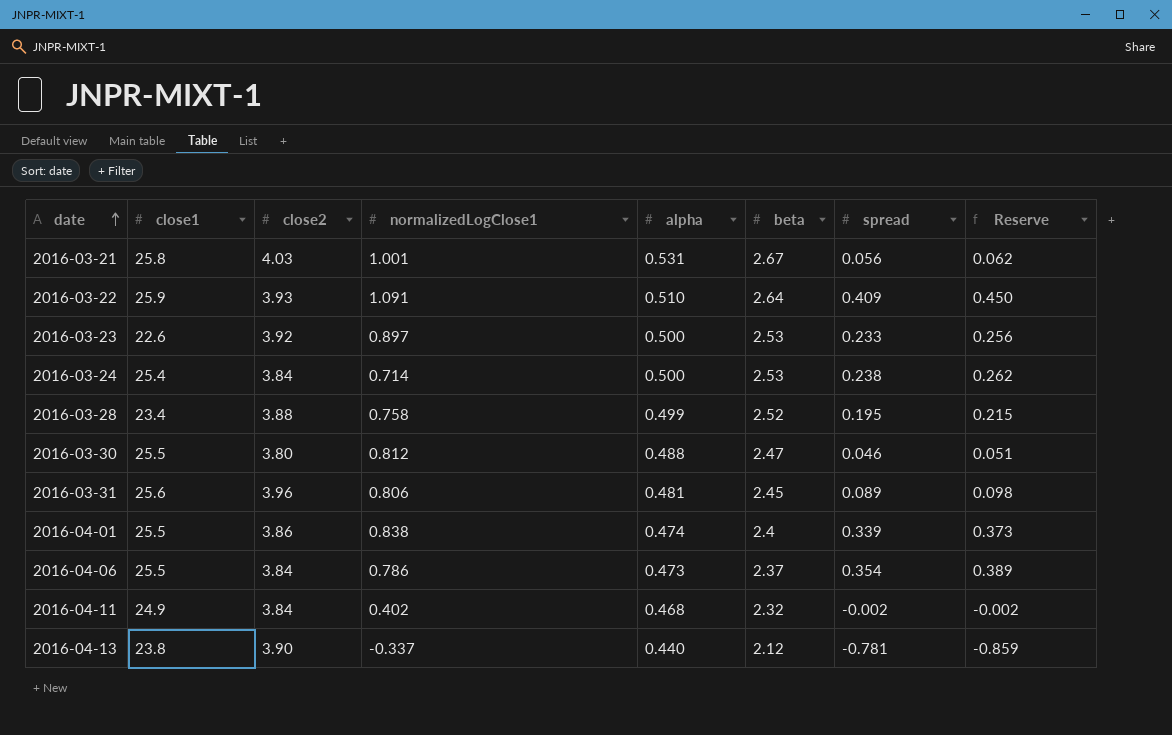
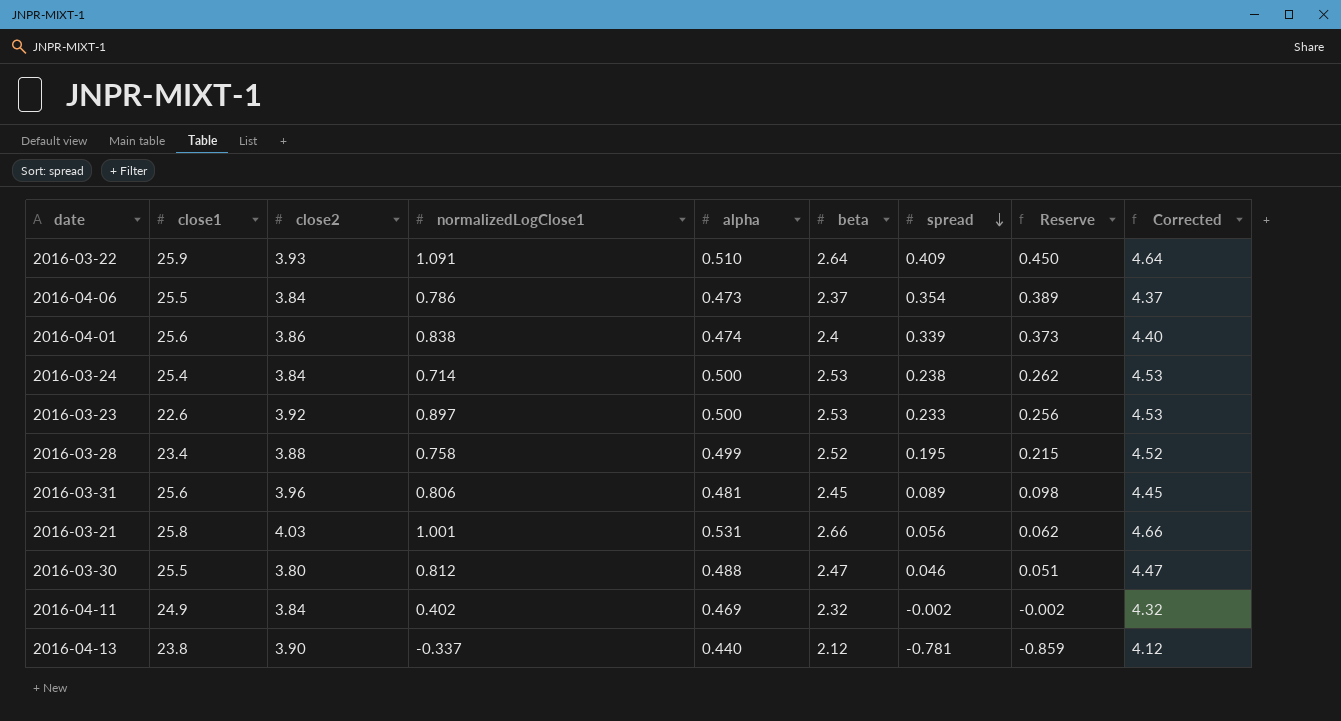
row order: date ascending -> spread descending
column Corrected | formula: none -> [beta] + 2
2016-04-01 | close1: 25.5 -> 25.6
2016-03-21 | beta: 2.67 -> 2.66
2016-04-11 | alpha: 0.468 -> 0.469

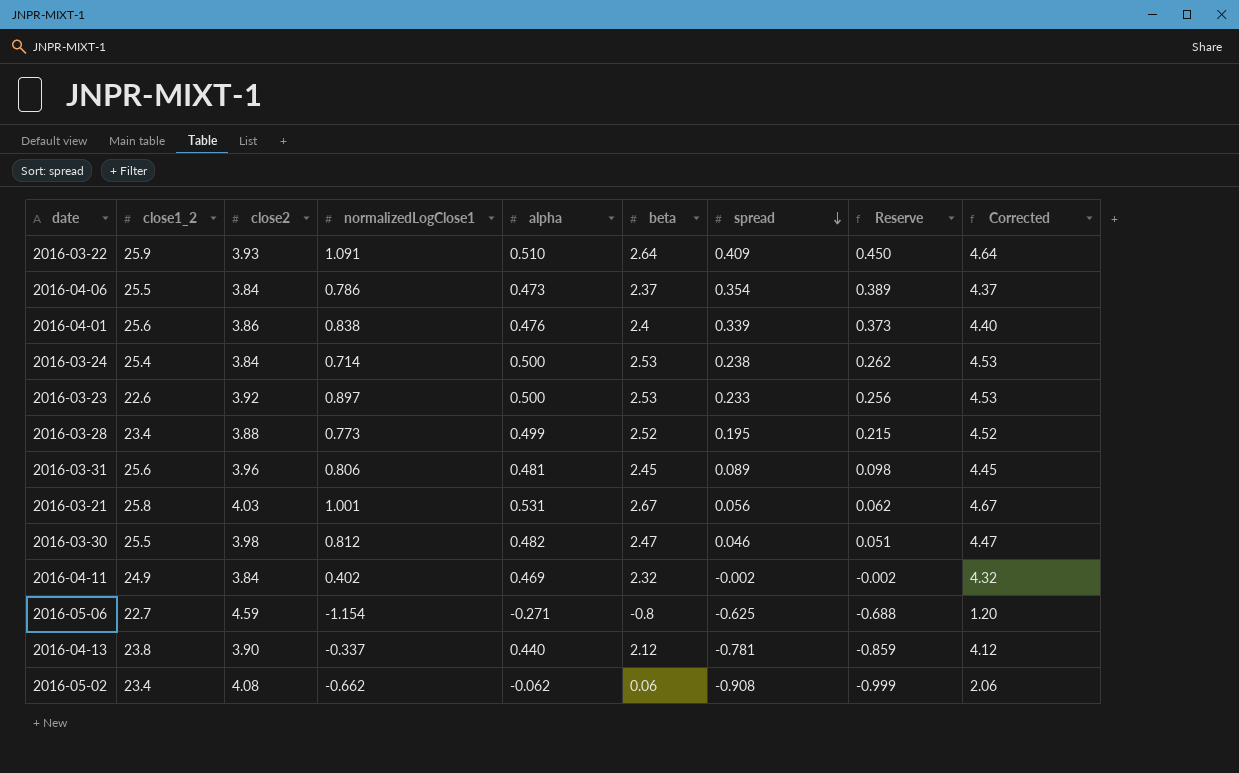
column name: close1 -> close1_2
2016-04-01 | alpha: 0.474 -> 0.476
2016-03-28 | normalizedLogClose1: 0.758 -> 0.773
2016-03-21 | beta: 2.66 -> 2.67
2016-03-21 | Corrected: 4.66 -> 4.67
2016-03-30 | close2: 3.80 -> 3.98
2016-03-30 | alpha: 0.488 -> 0.482
row 2016-05-06: none -> 22.7 | 4.59 | -1.154 | -0.271 | -0.8 | -0.625 | -0.688 | 1.20
row 2016-05-02: none -> 23.4 | 4.08 | -0.662 | -0.062 | 0.06 | -0.908 | -0.999 | 2.06

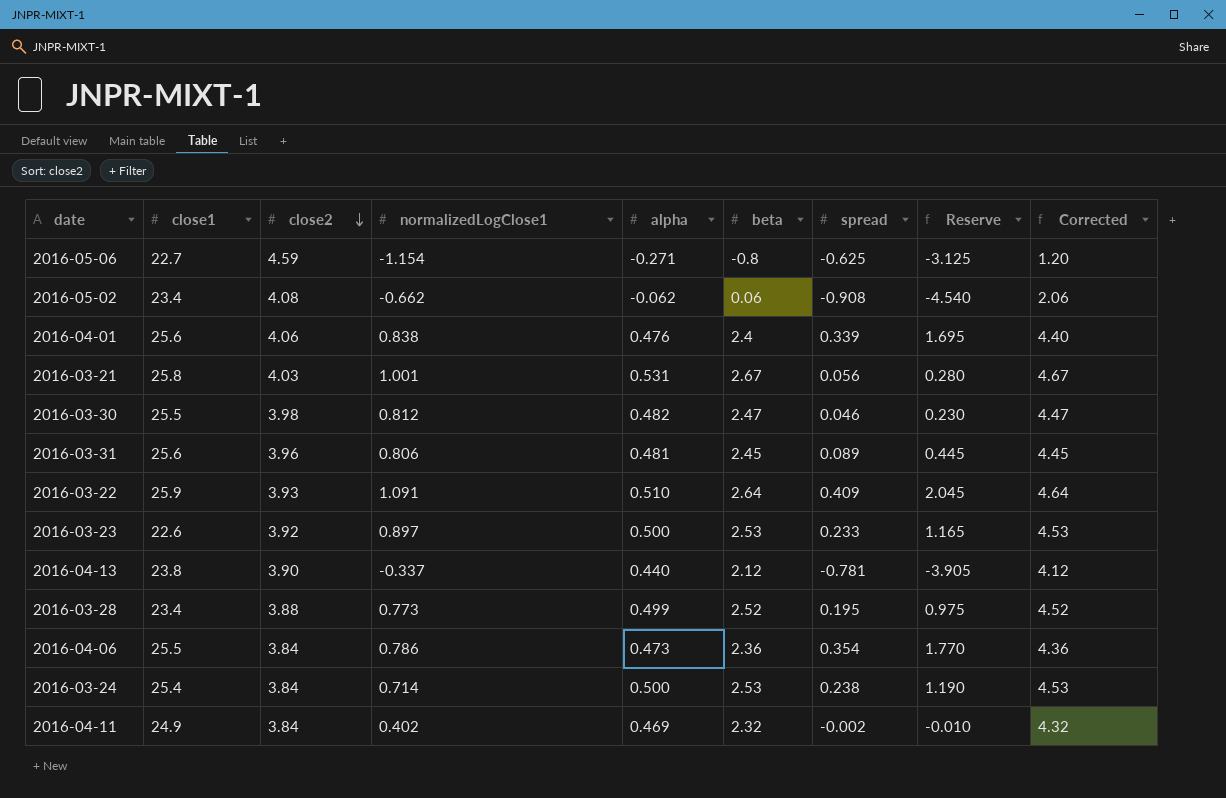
row order: spread descending -> close2 descending
column name: close1_2 -> close1
column Reserve | formula: [spread] * 1.1 -> [spread] * 5
2016-04-01 | close2: 3.86 -> 4.06
2016-04-06 | beta: 2.37 -> 2.36
2016-04-06 | Corrected: 4.37 -> 4.36

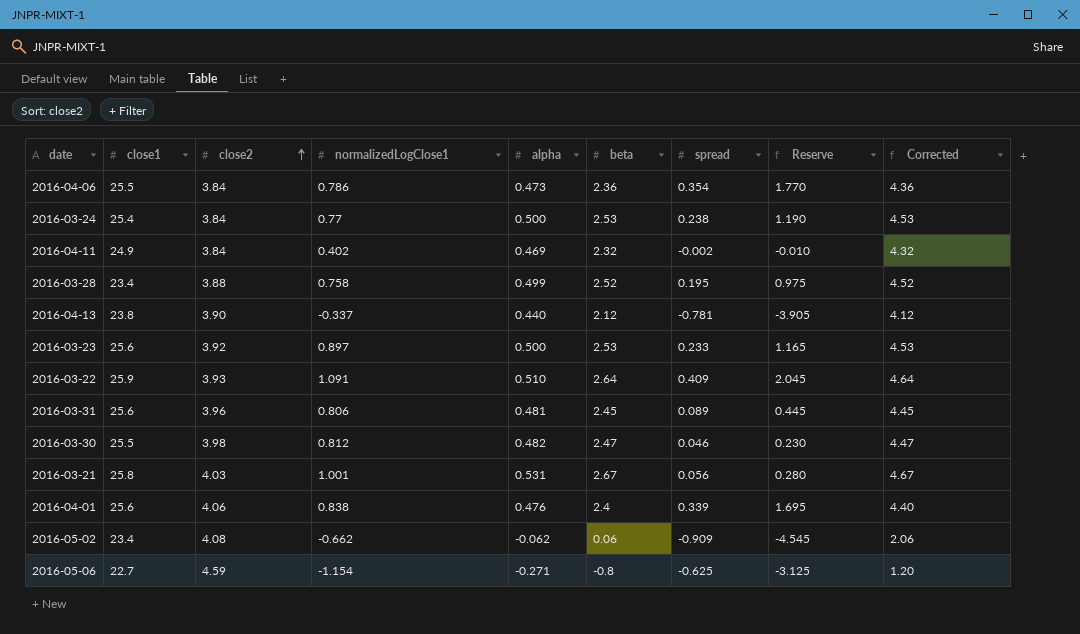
row order: close2 descending -> close2 ascending
2016-03-24 | normalizedLogClose1: 0.714 -> 0.77
2016-03-28 | normalizedLogClose1: 0.773 -> 0.758
2016-03-23 | close1: 22.6 -> 25.6
2016-05-02 | spread: -0.908 -> -0.909
2016-05-02 | Reserve: -4.540 -> -4.545

